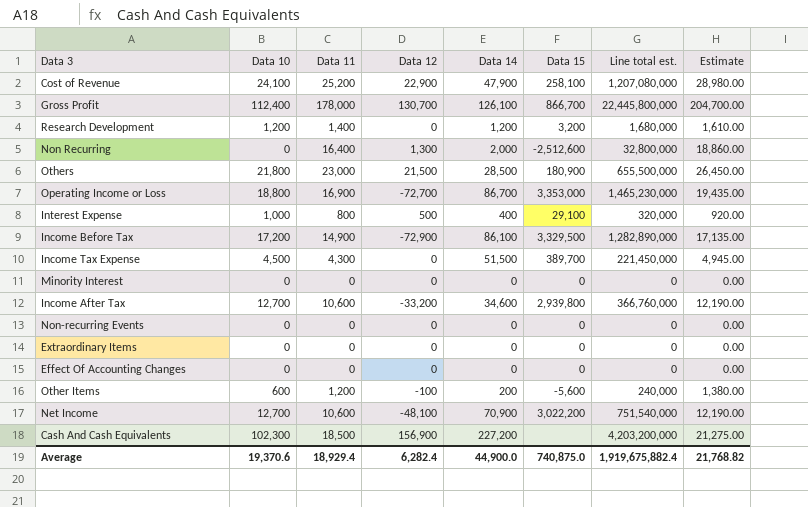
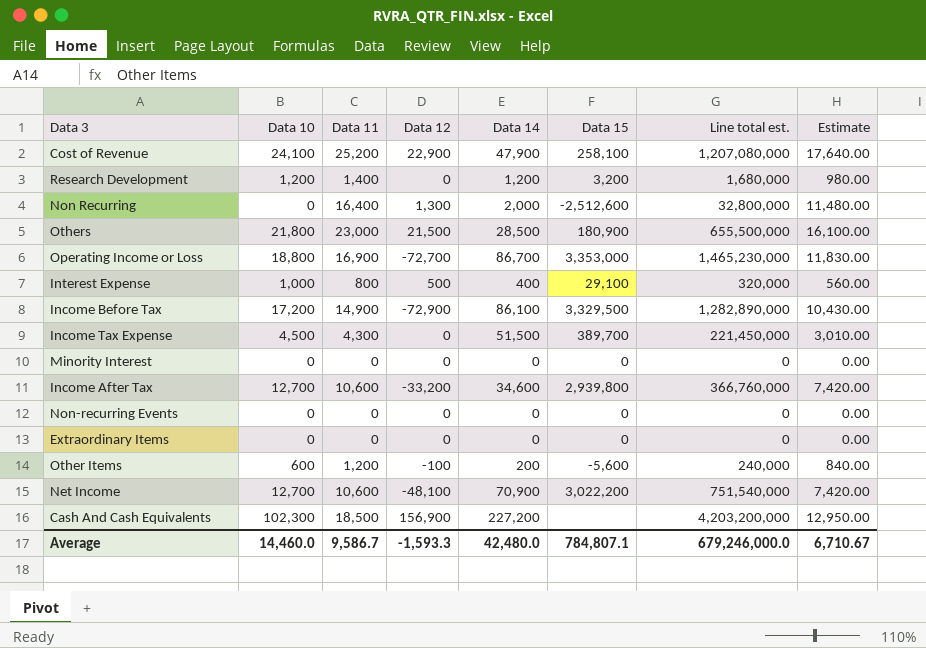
column Estimate | formula: [Data 11] * 1.15 -> [Data 11] * 0.7
row Gross Profit: 112,400 | 178,000 | 130,700 | 126,100 | 866,700 | 22,445,800,000 | 204,700.00 -> none
row Effect Of Accounting Changes: 0 | 0 | 0 | 0 | 0 | 0 | 0.00 -> none
Average | Data 10: 19,370.6 -> 14,460.0
Average | Data 11: 18,929.4 -> 9,586.7
Average | Data 12: 6,282.4 -> -1,593.3
Average | Data 14: 44,900.0 -> 42,480.0
Average | Data 15: 740,875.0 -> 784,807.1
Average | Line total est.: 1,919,675,882.4 -> 679,246,000.0
Average | Estimate: 21,768.82 -> 6,710.67

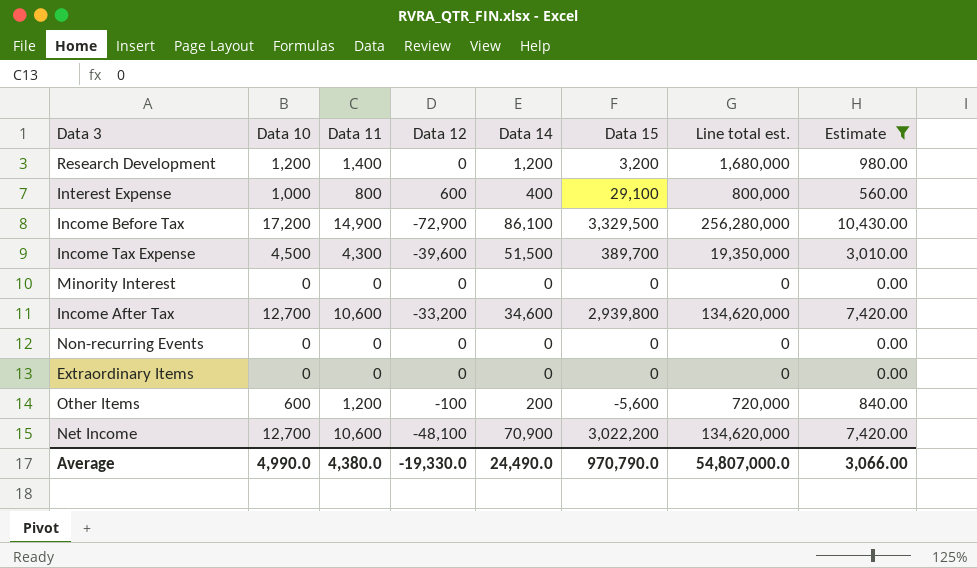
filter: none -> Estimate <= 10,430.00
column Line total est. | formula: [Data 11] * [Data 14] -> [Data 10] * [Data 11]
Interest Expense | Data 12: 500 -> 600
Income Tax Expense | Data 12: 0 -> -39,600
Average | Data 10: 14,460.0 -> 4,990.0
Average | Data 11: 9,586.7 -> 4,380.0
Average | Data 12: -1,593.3 -> -19,330.0
Average | Data 14: 42,480.0 -> 24,490.0
Average | Data 15: 784,807.1 -> 970,790.0
Average | Line total est.: 679,246,000.0 -> 54,807,000.0
Average | Estimate: 6,710.67 -> 3,066.00

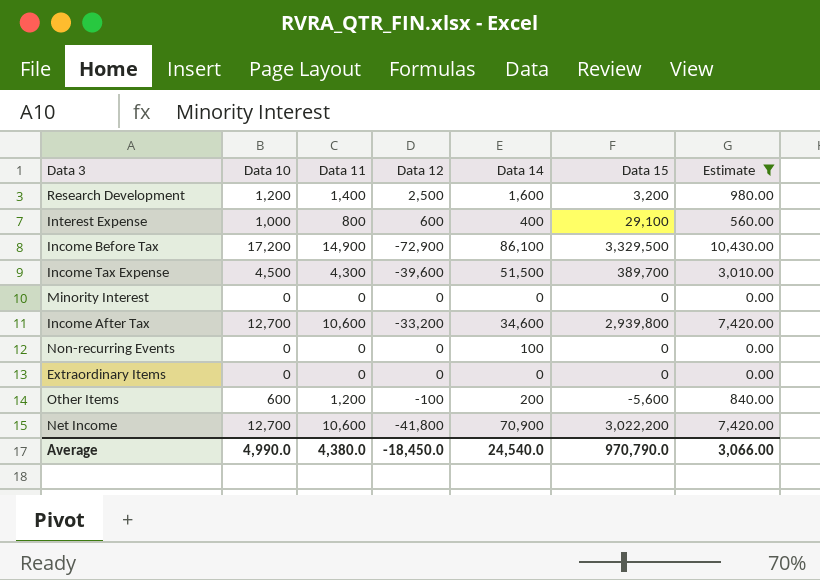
column Line total est. | formula: [Data 10] * [Data 11] -> none
Research Development | Data 12: 0 -> 2,500
Research Development | Data 14: 1,200 -> 1,600
Non-recurring Events | Data 14: 0 -> 100
Net Income | Data 12: -48,100 -> -41,800
Average | Data 12: -19,330.0 -> -18,450.0
Average | Data 14: 24,490.0 -> 24,540.0

